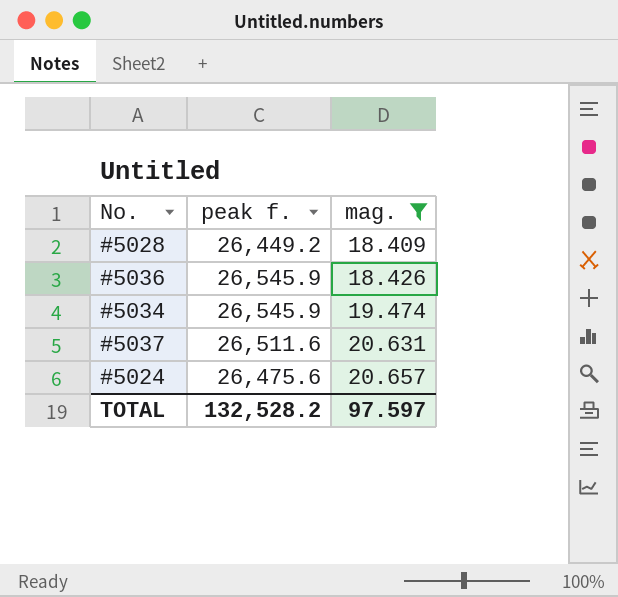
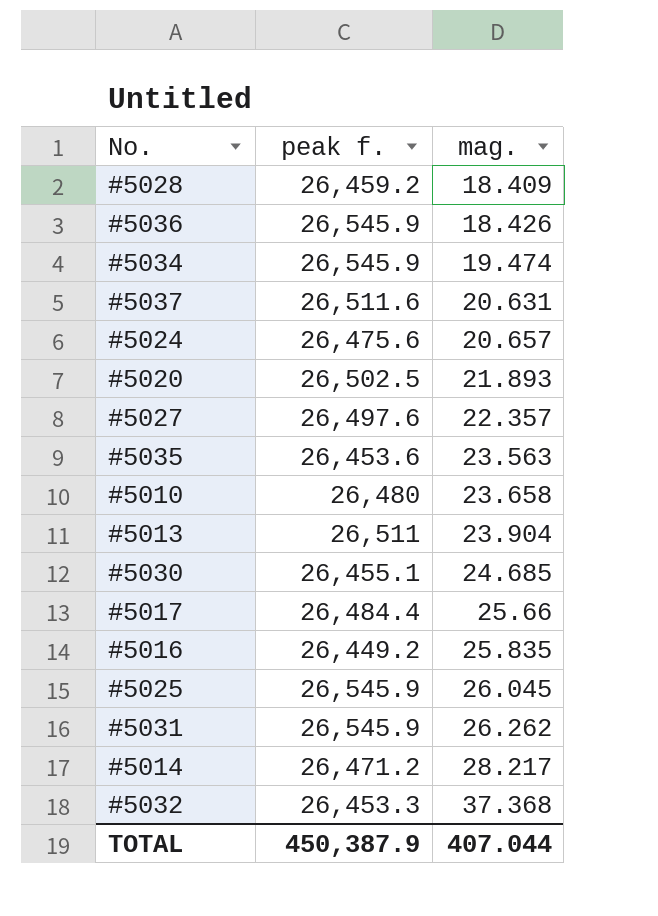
filter: mag. <= 20.657 -> none
#5028 | peak f.: 26,449.2 -> 26,459.2
TOTAL | peak f.: 132,528.2 -> 450,387.9
TOTAL | mag.: 97.597 -> 407.044

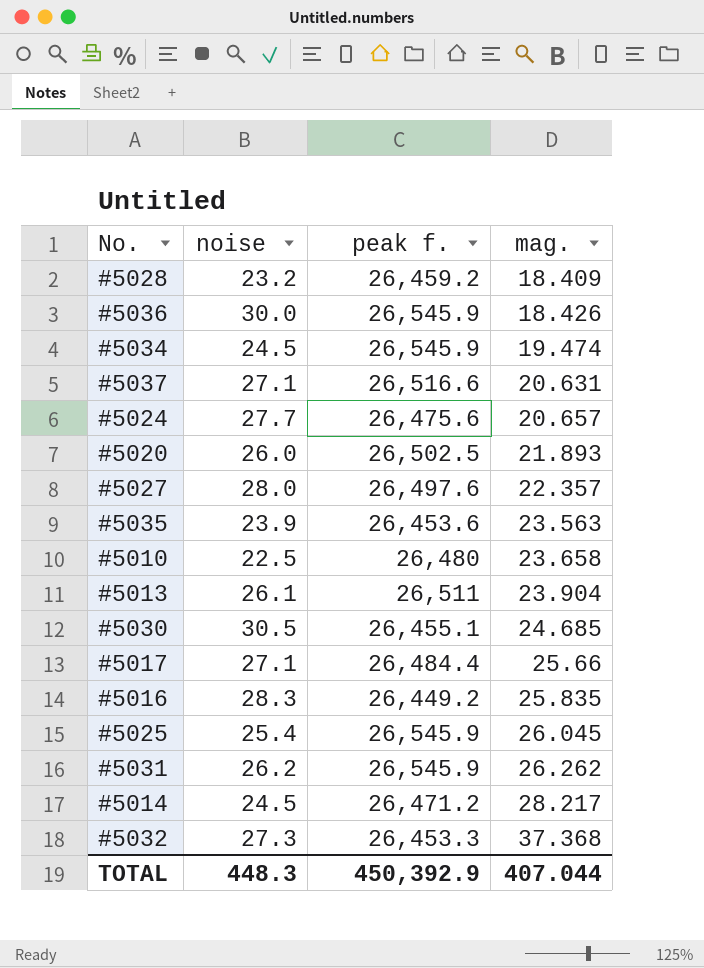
column noise | position: none -> 2
#5037 | peak f.: 26,511.6 -> 26,516.6
TOTAL | peak f.: 450,387.9 -> 450,392.9

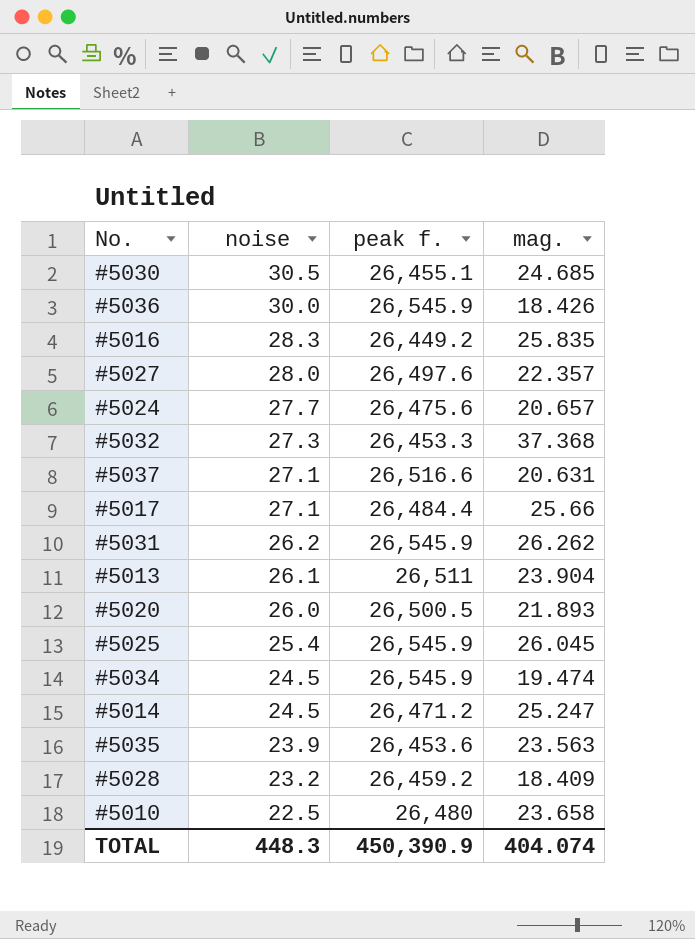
row order: mag. ascending -> noise descending
#5020 | peak f.: 26,502.5 -> 26,500.5
#5014 | mag.: 28.217 -> 25.247
TOTAL | peak f.: 450,392.9 -> 450,390.9
TOTAL | mag.: 407.044 -> 404.074

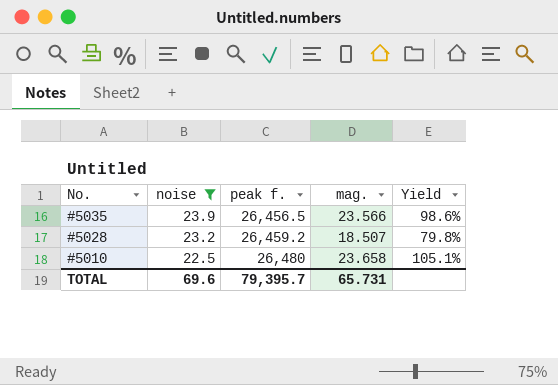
filter: none -> noise <= 23.9
column Yield | formula: none -> [mag.] / [noise]
#5035 | peak f.: 26,453.6 -> 26,456.5
#5035 | mag.: 23.563 -> 23.566
#5028 | mag.: 18.409 -> 18.507
TOTAL | noise: 448.3 -> 69.6
TOTAL | peak f.: 450,390.9 -> 79,395.7
TOTAL | mag.: 404.074 -> 65.731

